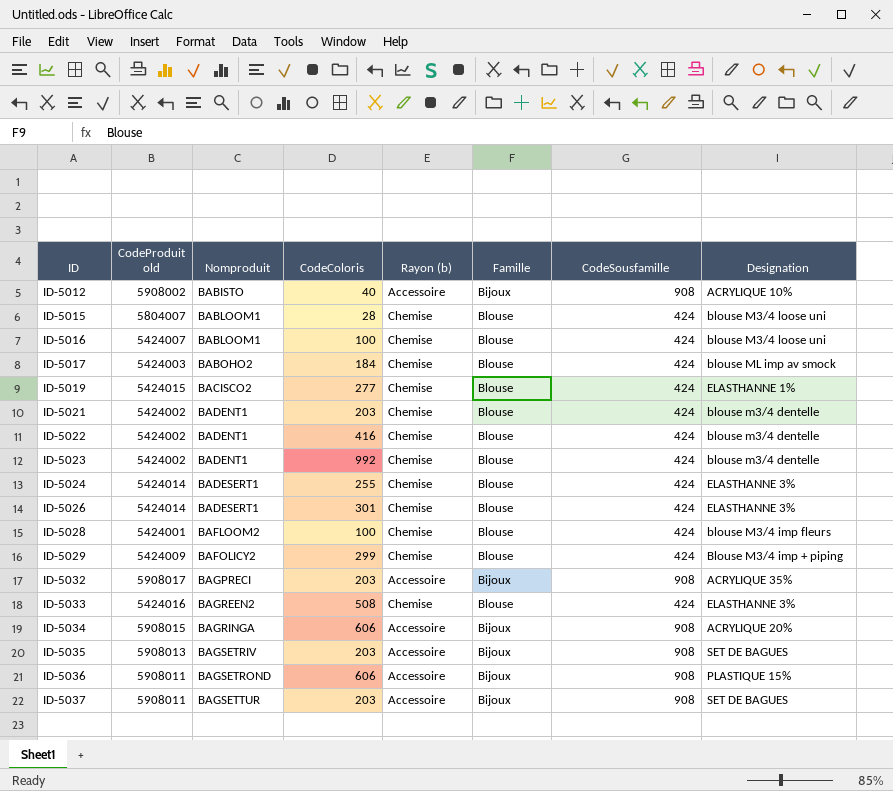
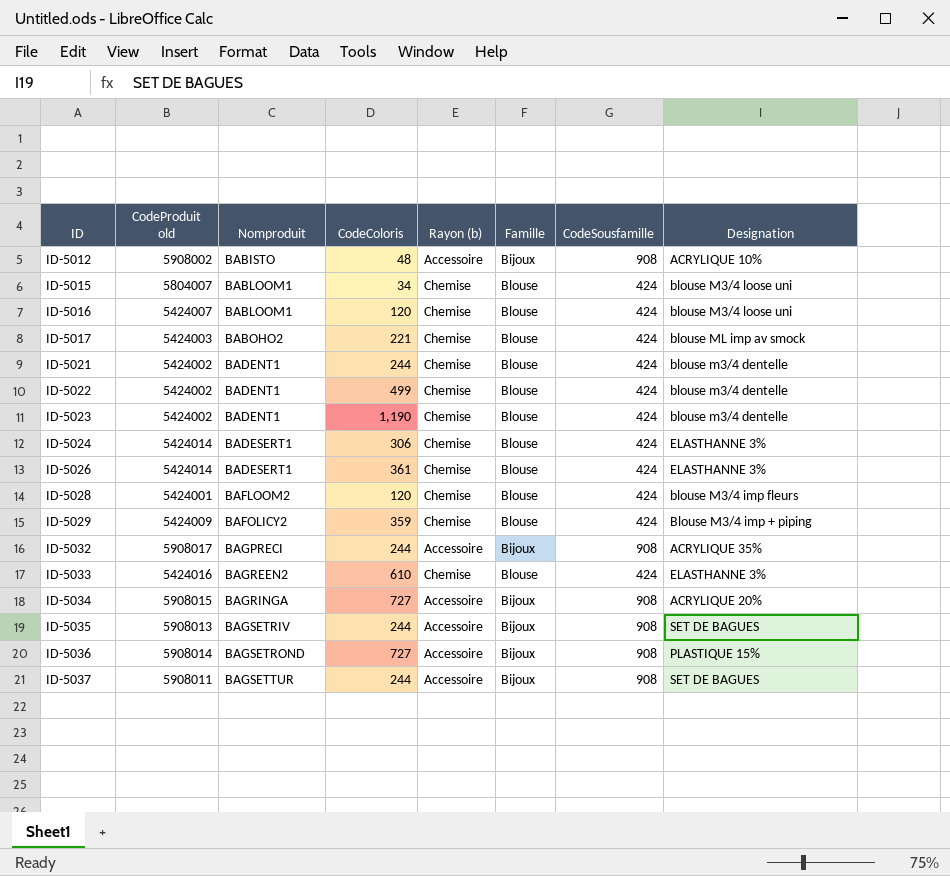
row ID-5019: 5424015 | BACISCO2 | 277 | Chemise | Blouse | 424 | ELASTHANNE 1% -> none
ID-5012 | CodeColoris: 40 -> 48
ID-5015 | CodeColoris: 28 -> 34
ID-5016 | CodeColoris: 100 -> 120
ID-5017 | CodeColoris: 184 -> 221
ID-5021 | CodeColoris: 203 -> 244
ID-5022 | CodeColoris: 416 -> 499
ID-5023 | CodeColoris: 992 -> 1,190
ID-5024 | CodeColoris: 255 -> 306
ID-5026 | CodeColoris: 301 -> 361
ID-5028 | CodeColoris: 100 -> 120
ID-5029 | CodeColoris: 299 -> 359
ID-5032 | CodeColoris: 203 -> 244
ID-5033 | CodeColoris: 508 -> 610
ID-5034 | CodeColoris: 606 -> 727
ID-5035 | CodeColoris: 203 -> 244
ID-5036 | CodeProduit old: 5908011 -> 5908014
ID-5036 | CodeColoris: 606 -> 727
ID-5037 | CodeColoris: 203 -> 244

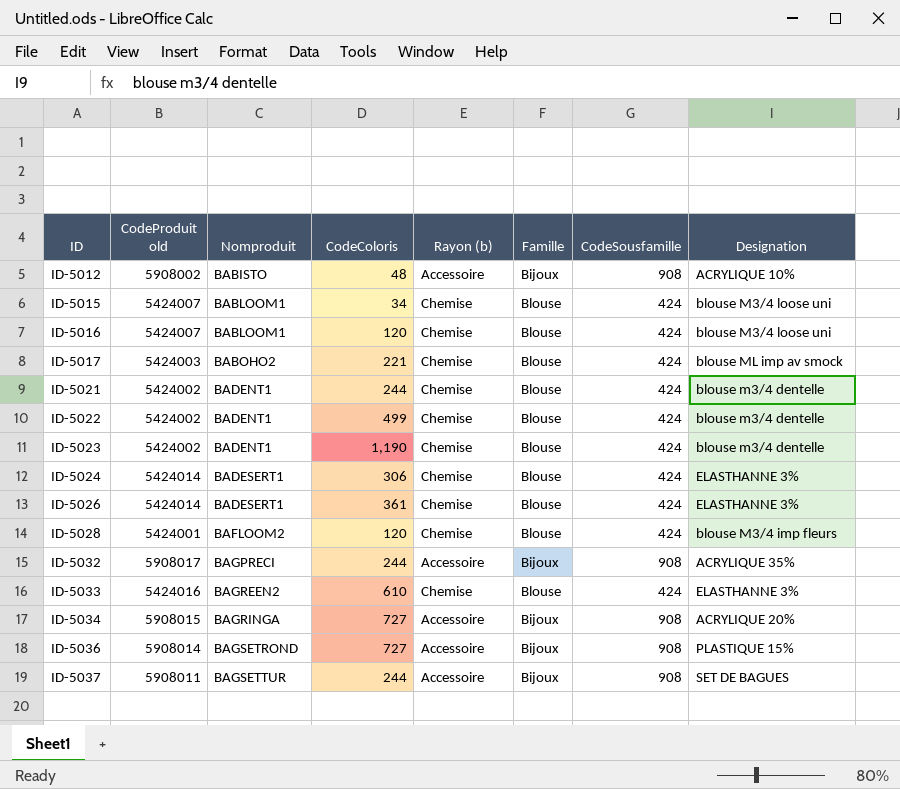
row ID-5029: 5424009 | BAFOLICY2 | 359 | Chemise | Blouse | 424 | Blouse M3/4 imp + piping -> none
row ID-5035: 5908013 | BAGSETRIV | 244 | Accessoire | Bijoux | 908 | SET DE BAGUES -> none
ID-5015 | CodeProduit old: 5804007 -> 5424007

